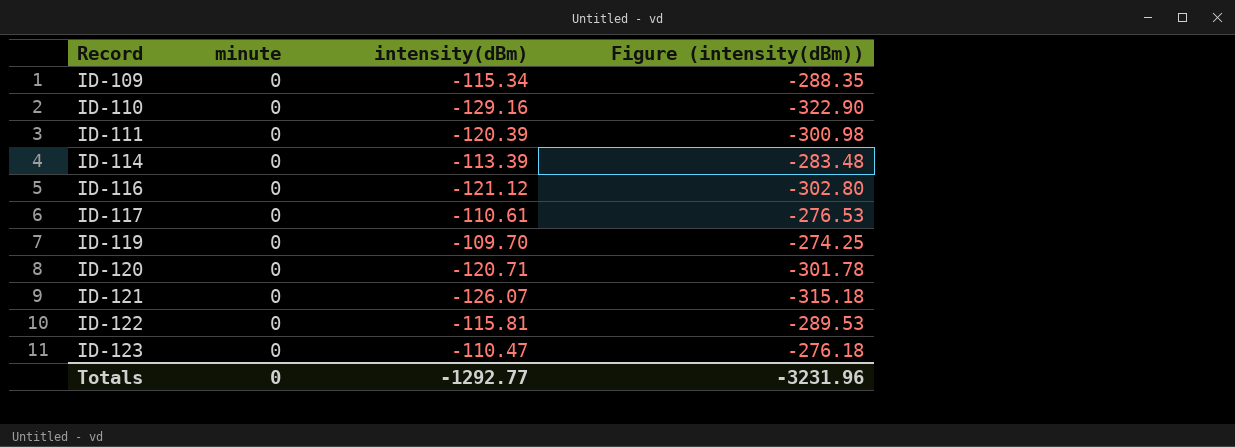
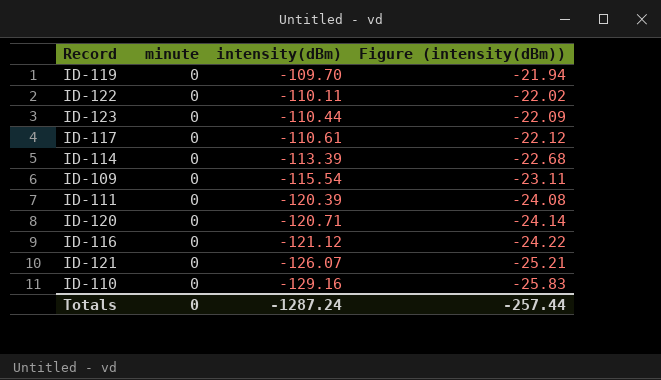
row order: Record ascending -> intensity(dBm) descending
column Figure (intensity(dBm)) | formula: [intensity(dBm)] * 2.5 -> [intensity(dBm)] * 0.2
ID-122 | intensity(dBm): -115.81 -> -110.11
ID-123 | intensity(dBm): -110.47 -> -110.44
ID-109 | intensity(dBm): -115.34 -> -115.54
Totals | intensity(dBm): -1292.77 -> -1287.24
Totals | Figure (intensity(dBm)): -3231.96 -> -257.44

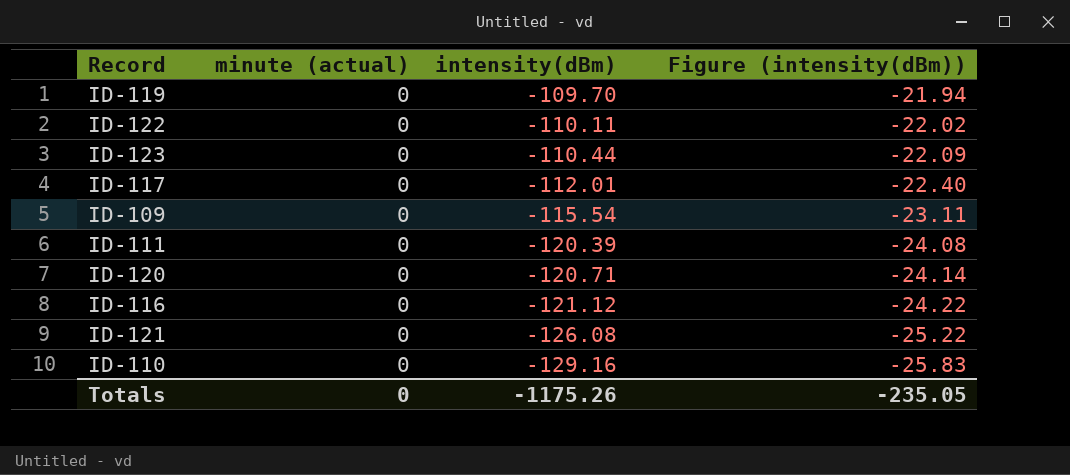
column name: minute -> minute (actual)
row ID-114: 0 | -113.39 | -22.68 -> none
ID-117 | intensity(dBm): -110.61 -> -112.01
ID-117 | Figure (intensity(dBm)): -22.12 -> -22.40
ID-121 | intensity(dBm): -126.07 -> -126.08
ID-121 | Figure (intensity(dBm)): -25.21 -> -25.22
Totals | intensity(dBm): -1287.24 -> -1175.26
Totals | Figure (intensity(dBm)): -257.44 -> -235.05

